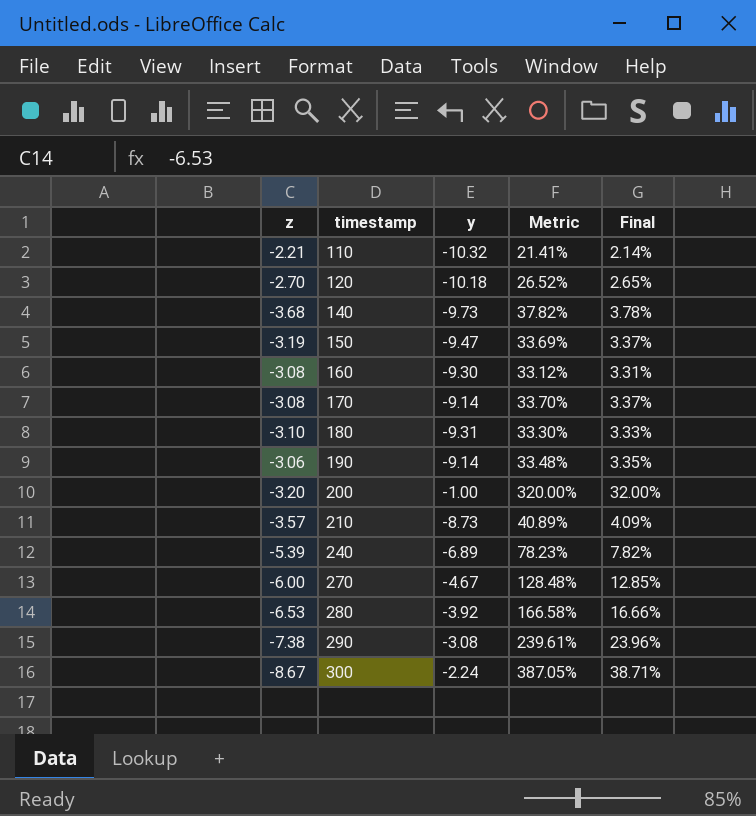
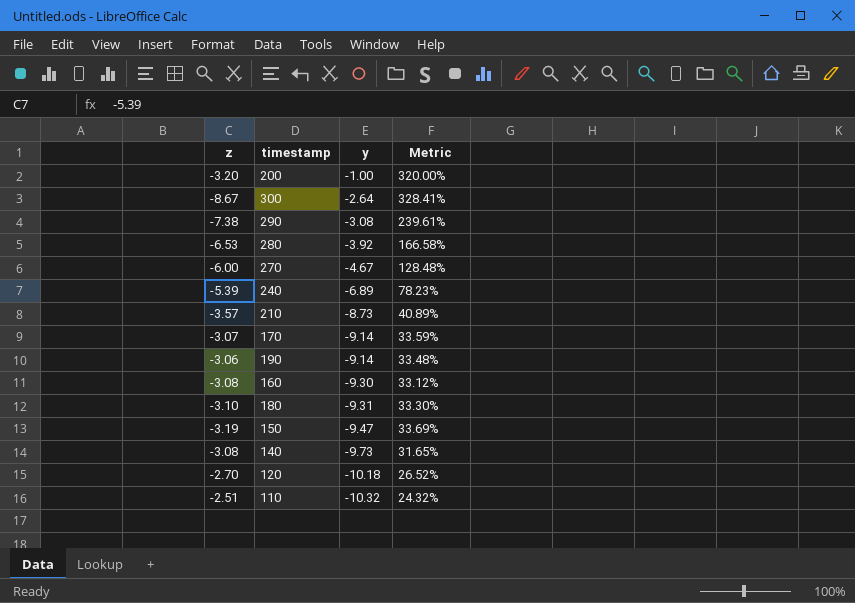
row order: timestamp ascending -> y descending
column Final | formula: [Metric] * 0.1 -> none
300 | y: -2.24 -> -2.64
300 | Metric: 387.05% -> 328.41%
170 | z: -3.08 -> -3.07
170 | Metric: 33.70% -> 33.59%
140 | z: -3.68 -> -3.08
140 | Metric: 37.82% -> 31.65%
110 | z: -2.21 -> -2.51
110 | Metric: 21.41% -> 24.32%

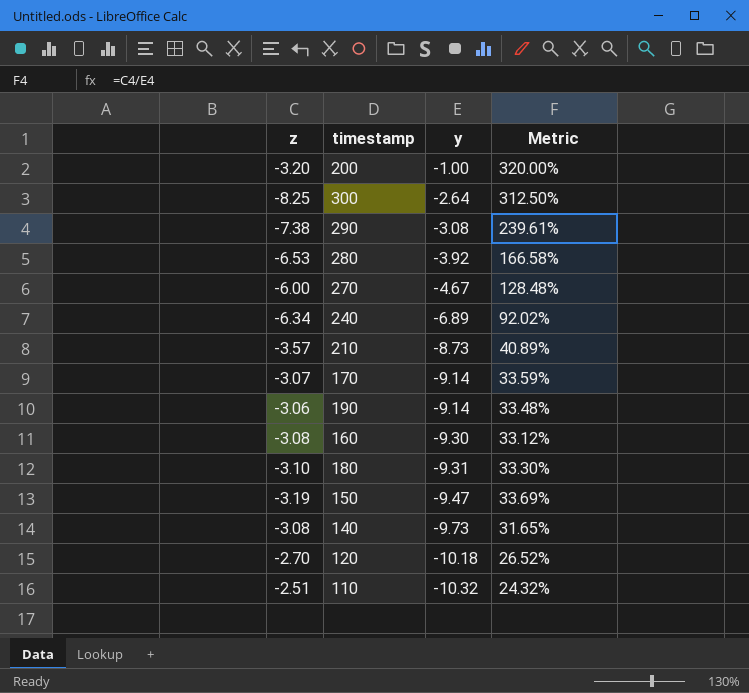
300 | z: -8.67 -> -8.25
300 | Metric: 328.41% -> 312.50%
240 | z: -5.39 -> -6.34
240 | Metric: 78.23% -> 92.02%

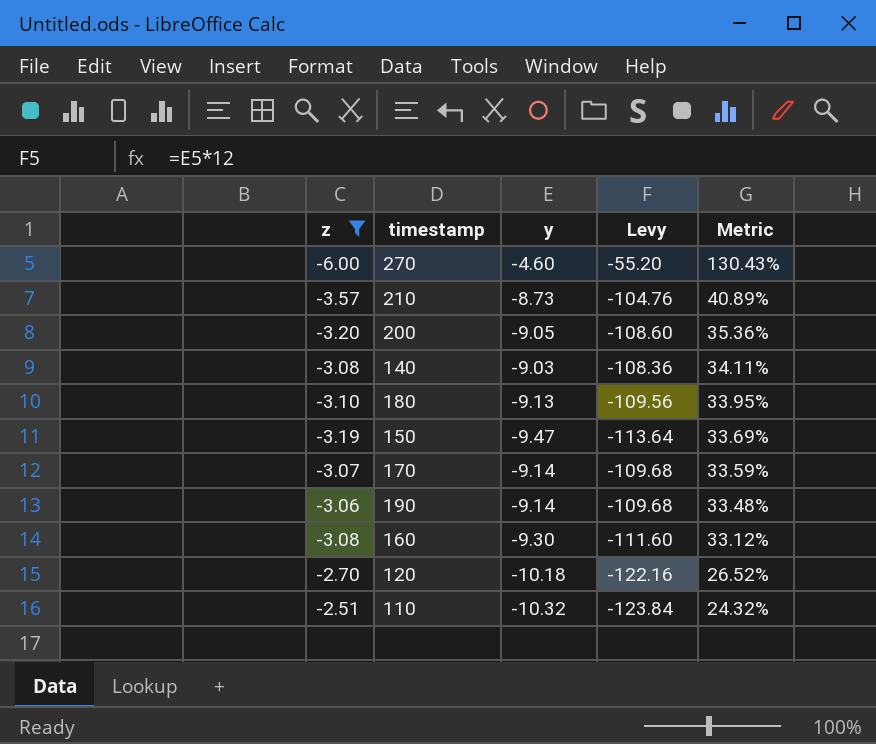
filter: none -> z >= -6.00
row order: y descending -> Metric descending
column Levy | formula: none -> [y] * 12
270 | y: -4.67 -> -4.60
270 | Metric: 128.48% -> 130.43%
200 | y: -1.00 -> -9.05
200 | Metric: 320.00% -> 35.36%
140 | y: -9.73 -> -9.03
140 | Metric: 31.65% -> 34.11%
180 | y: -9.31 -> -9.13
180 | Metric: 33.30% -> 33.95%

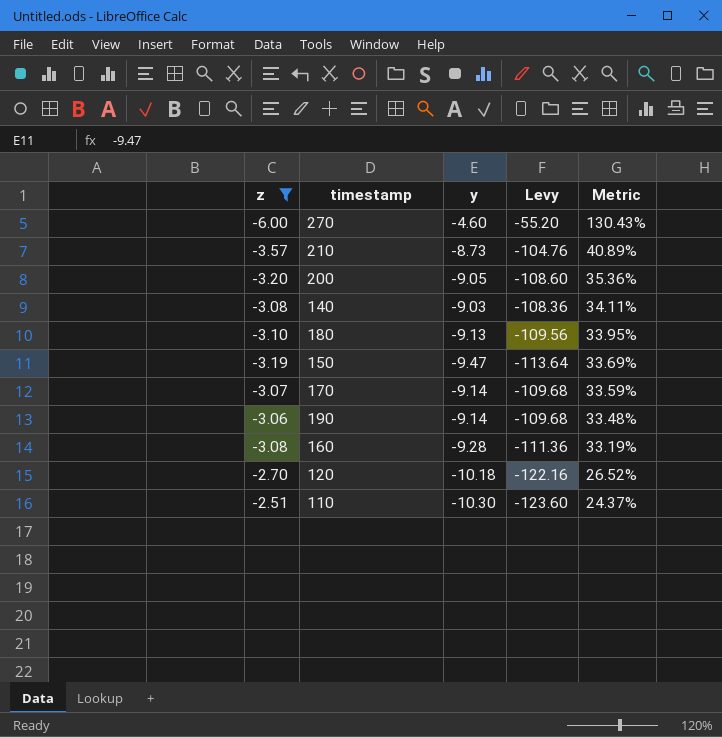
160 | y: -9.30 -> -9.28
160 | Levy: -111.60 -> -111.36
160 | Metric: 33.12% -> 33.19%
110 | y: -10.32 -> -10.30
110 | Levy: -123.84 -> -123.60
110 | Metric: 24.32% -> 24.37%

